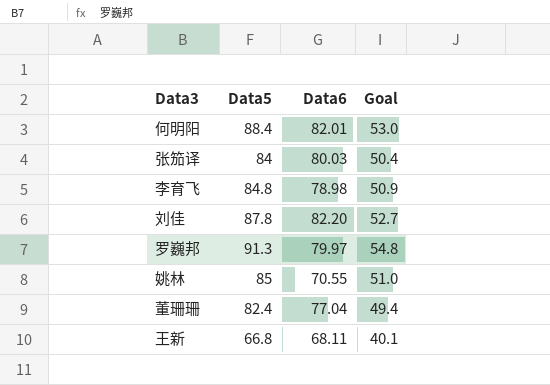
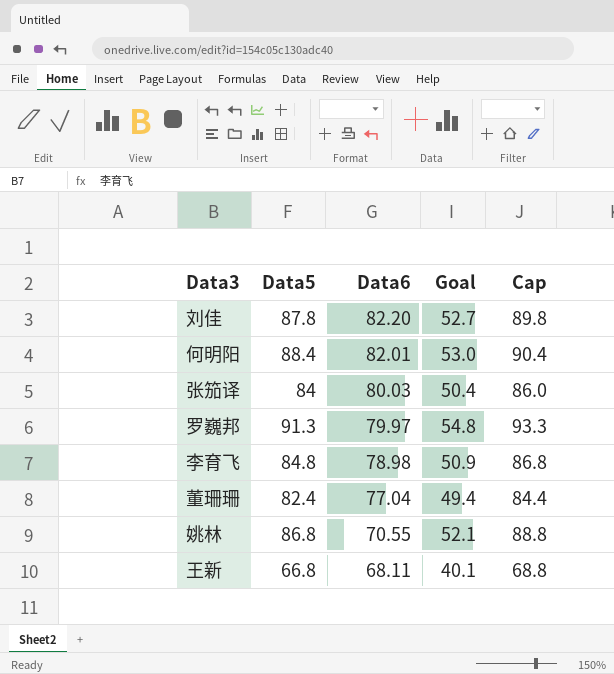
row order: none -> Data6 descending
column Cap | formula: none -> [Data5] + 2
姚林 | Data5: 85 -> 86.8
姚林 | Goal: 51.0 -> 52.1

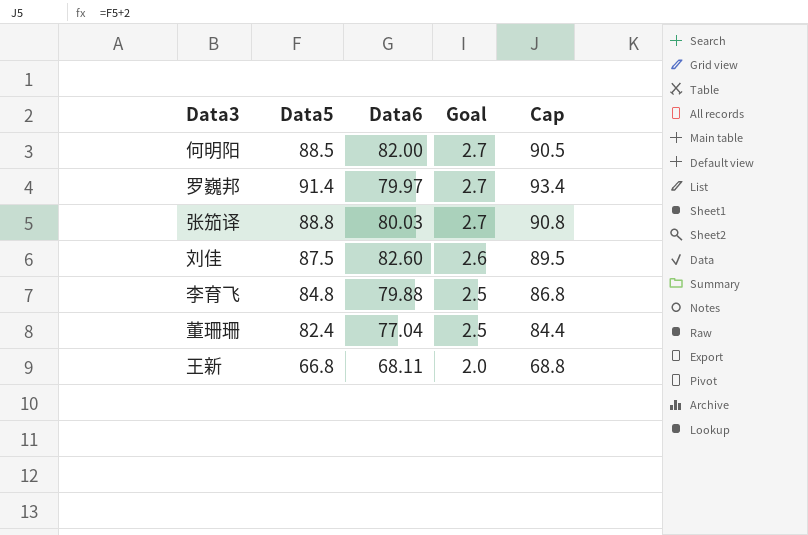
row order: Data6 descending -> Goal descending
column Goal | formula: [Data5] * 0.6 -> [Data5] * 0.03
row 姚林: 86.8 | 70.55 | 52.1 | 88.8 -> none
何明阳 | Data5: 88.4 -> 88.5
何明阳 | Data6: 82.01 -> 82.00
何明阳 | Cap: 90.4 -> 90.5
罗巍邦 | Data5: 91.3 -> 91.4
罗巍邦 | Cap: 93.3 -> 93.4
张笳译 | Data5: 84 -> 88.8
张笳译 | Cap: 86.0 -> 90.8
刘佳 | Data5: 87.8 -> 87.5
刘佳 | Data6: 82.20 -> 82.60
刘佳 | Cap: 89.8 -> 89.5
李育飞 | Data6: 78.98 -> 79.88

